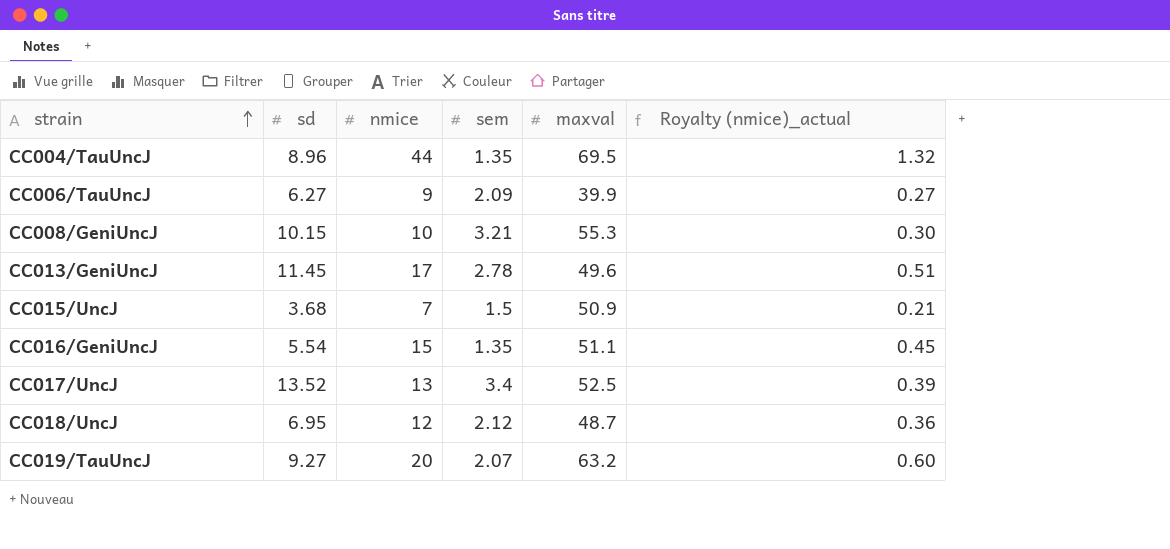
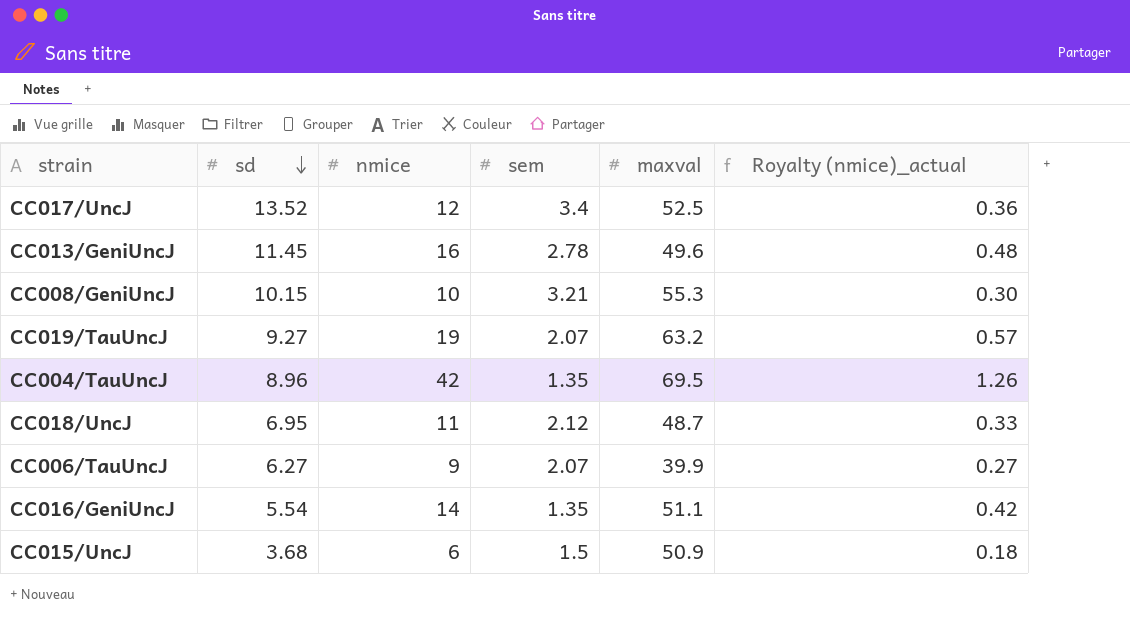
row order: strain ascending -> sd descending
CC017/UncJ | nmice: 13 -> 12
CC017/UncJ | Royalty (nmice)_actual: 0.39 -> 0.36
CC013/GeniUncJ | nmice: 17 -> 16
CC013/GeniUncJ | Royalty (nmice)_actual: 0.51 -> 0.48
CC019/TauUncJ | nmice: 20 -> 19
CC019/TauUncJ | Royalty (nmice)_actual: 0.60 -> 0.57
CC004/TauUncJ | nmice: 44 -> 42
CC004/TauUncJ | Royalty (nmice)_actual: 1.32 -> 1.26
CC018/UncJ | nmice: 12 -> 11
CC018/UncJ | Royalty (nmice)_actual: 0.36 -> 0.33
CC006/TauUncJ | sem: 2.09 -> 2.07
CC016/GeniUncJ | nmice: 15 -> 14
CC016/GeniUncJ | Royalty (nmice)_actual: 0.45 -> 0.42
CC015/UncJ | nmice: 7 -> 6
CC015/UncJ | Royalty (nmice)_actual: 0.21 -> 0.18

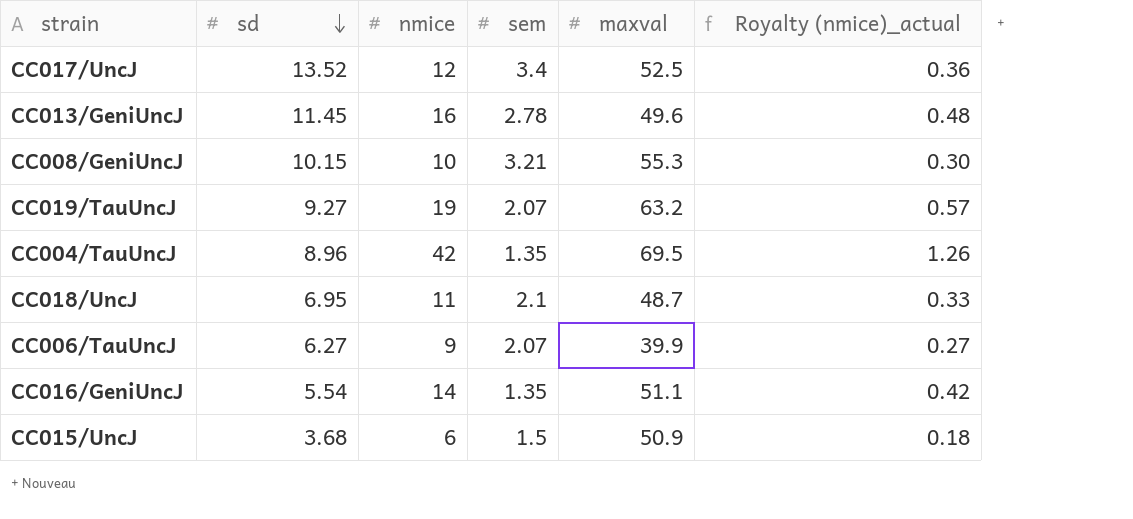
CC018/UncJ | sem: 2.12 -> 2.1

